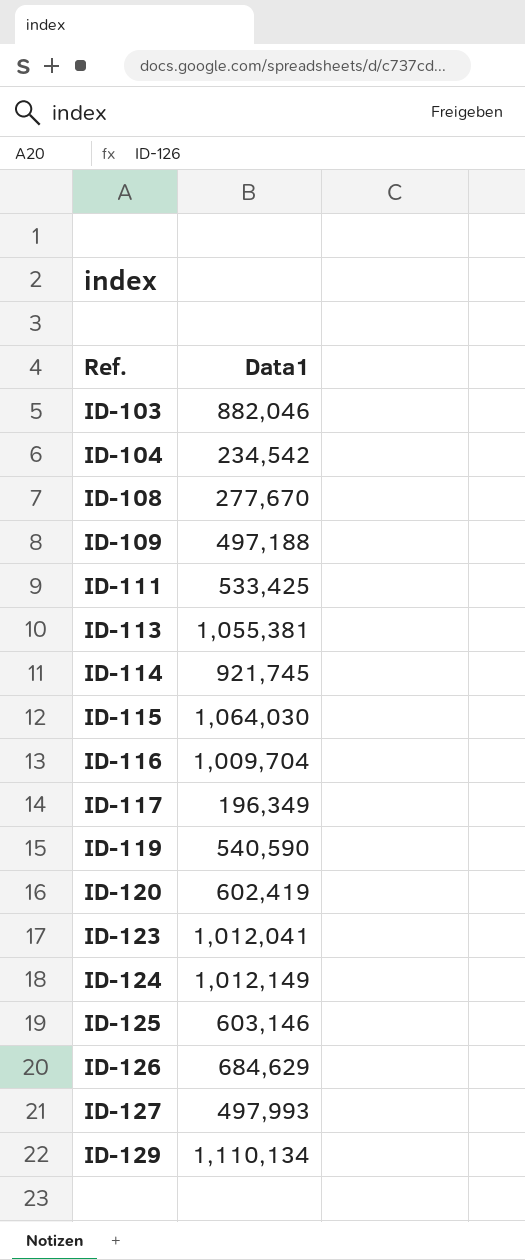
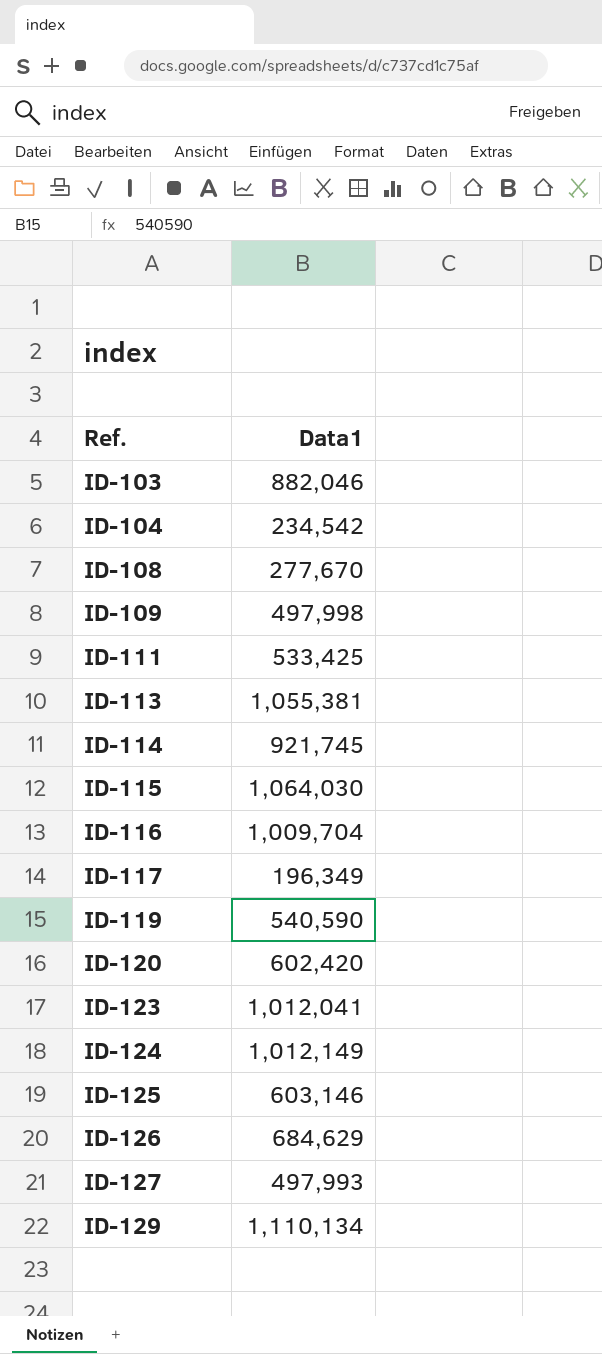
ID-109 | Data1: 497,188 -> 497,998
ID-120 | Data1: 602,419 -> 602,420

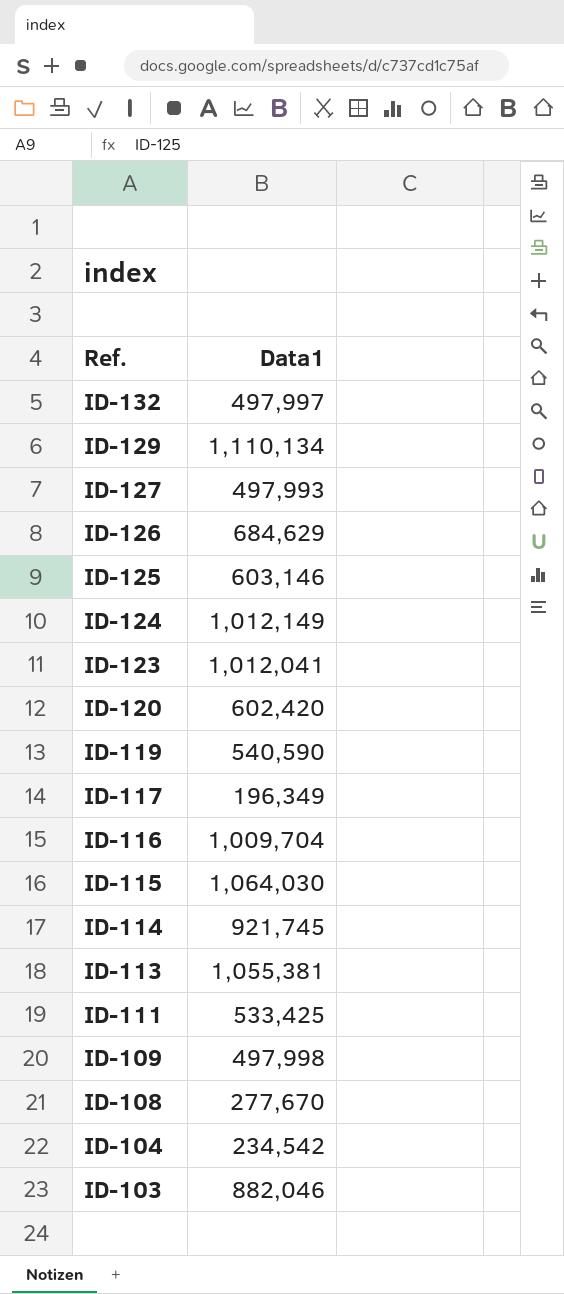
row order: Ref. ascending -> Ref. descending
row ID-132: none -> 497,997

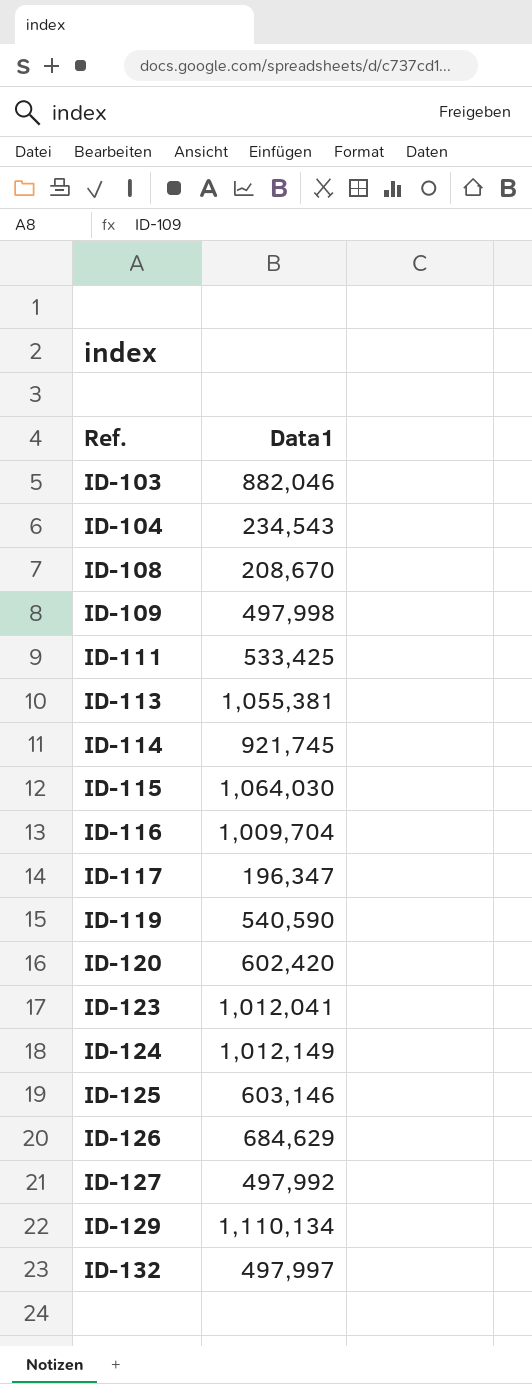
row order: Ref. descending -> Ref. ascending
ID-104 | Data1: 234,542 -> 234,543
ID-108 | Data1: 277,670 -> 208,670
ID-117 | Data1: 196,349 -> 196,347
ID-127 | Data1: 497,993 -> 497,992

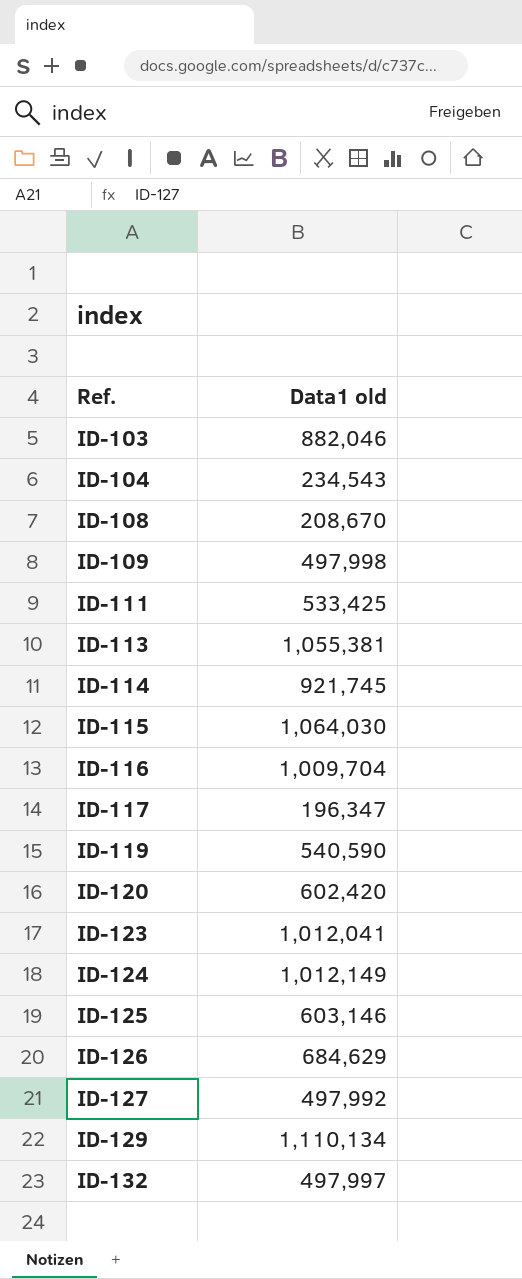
column name: Data1 -> Data1 old

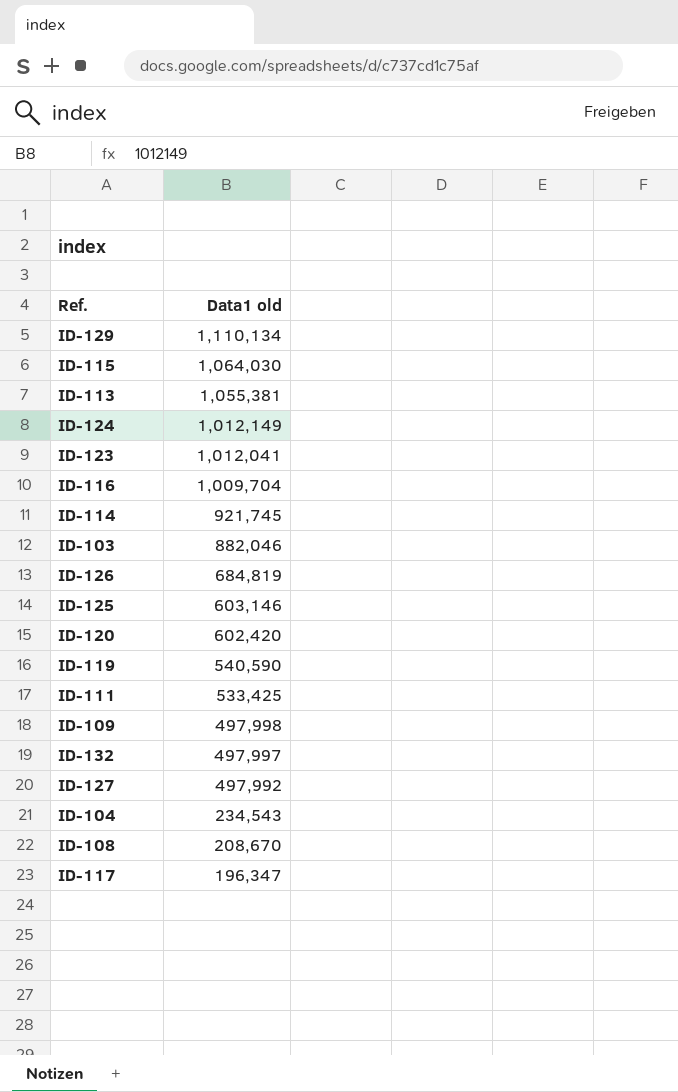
row order: Ref. ascending -> Data1 old descending
ID-126 | Data1 old: 684,629 -> 684,819

